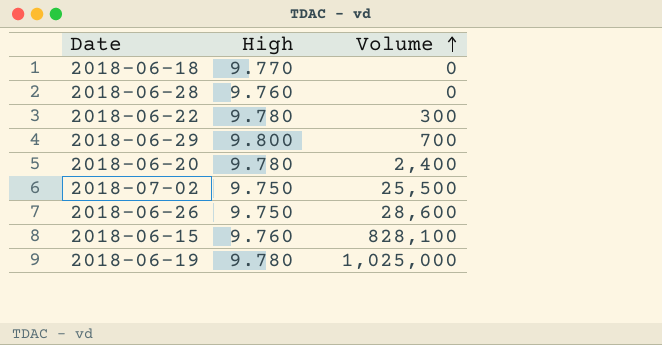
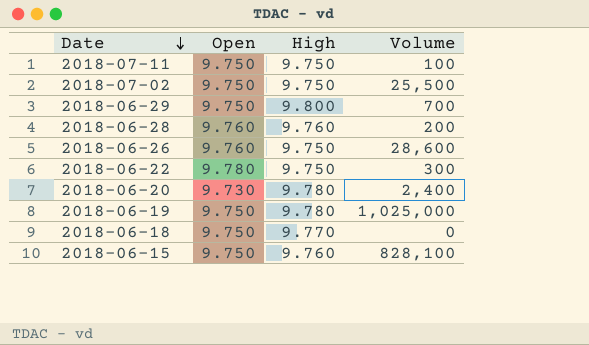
row order: Volume ascending -> Date descending
column Open | position: none -> 2
row 2018-07-11: none -> 9.750 | 9.750 | 100
2018-06-28 | Volume: 0 -> 200
2018-06-22 | High: 9.780 -> 9.750

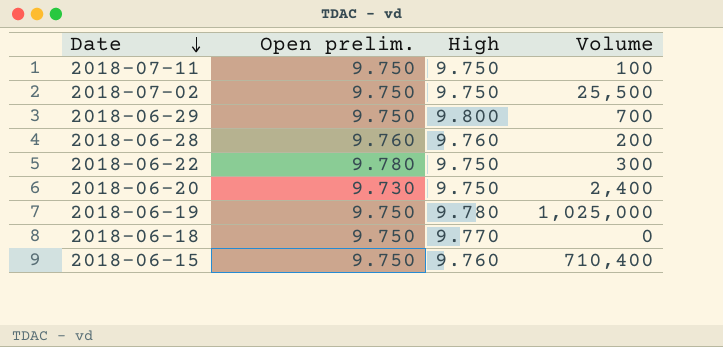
column name: Open -> Open prelim.
row 2018-06-26: 9.760 | 9.750 | 28,600 -> none
2018-06-20 | High: 9.780 -> 9.750
2018-06-15 | Volume: 828,100 -> 710,400

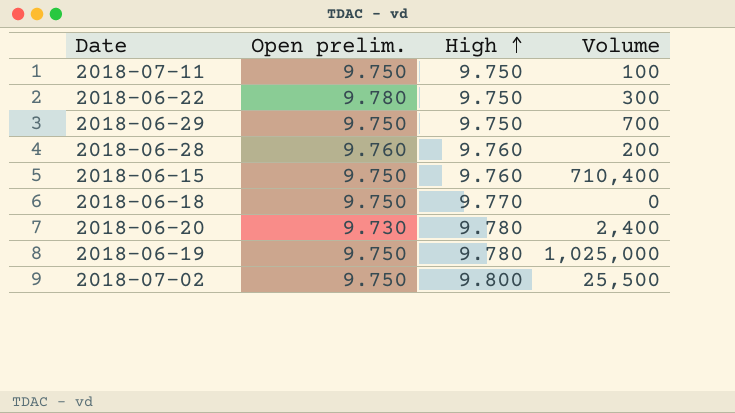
row order: Date descending -> High ascending
2018-06-29 | High: 9.800 -> 9.750
2018-06-20 | High: 9.750 -> 9.780
2018-07-02 | High: 9.750 -> 9.800

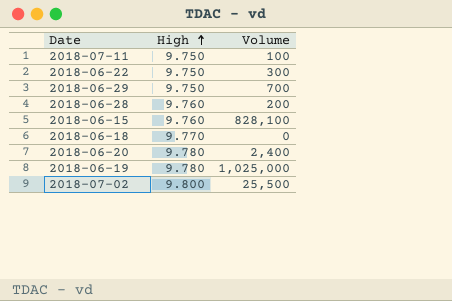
column Open prelim. | position: 2 -> none
2018-06-15 | Volume: 710,400 -> 828,100

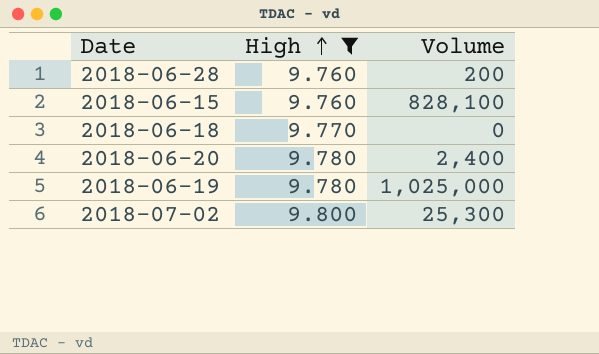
filter: none -> High != 9.750
2018-07-02 | Volume: 25,500 -> 25,300

